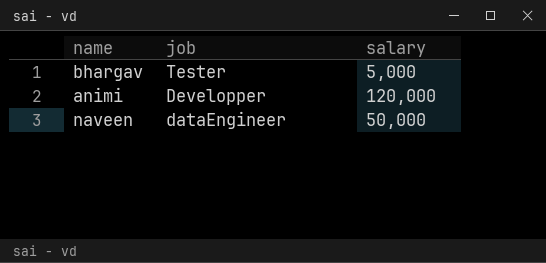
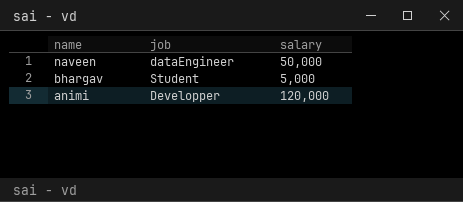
row order: job descending -> name descending
bhargav | job: Tester -> Student

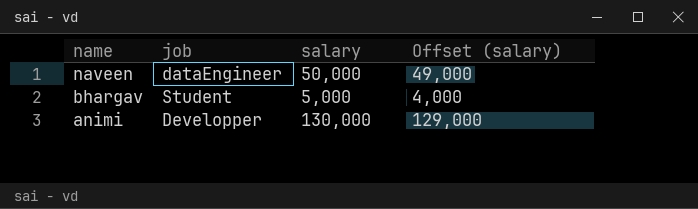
column Offset (salary) | formula: none -> [salary] - 1000
animi | salary: 120,000 -> 130,000

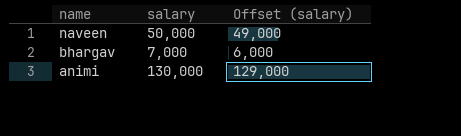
column job | position: 2 -> none
bhargav | salary: 5,000 -> 7,000
bhargav | Offset (salary): 4,000 -> 6,000

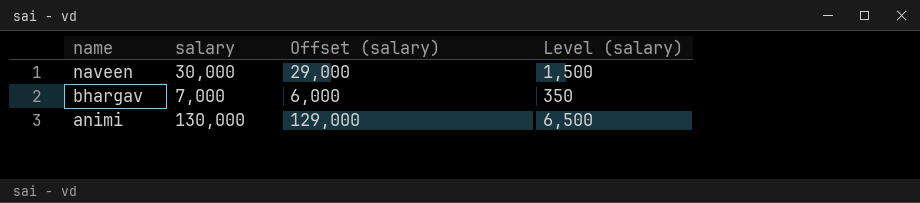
column Level (salary) | formula: none -> [salary] * 0.05
naveen | salary: 50,000 -> 30,000
naveen | Offset (salary): 49,000 -> 29,000

